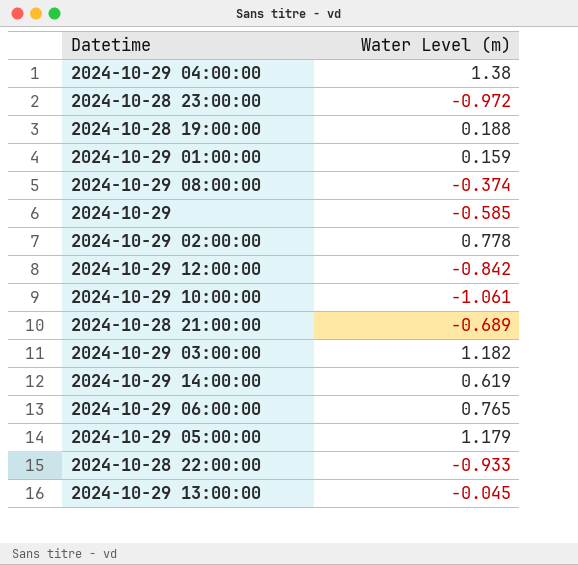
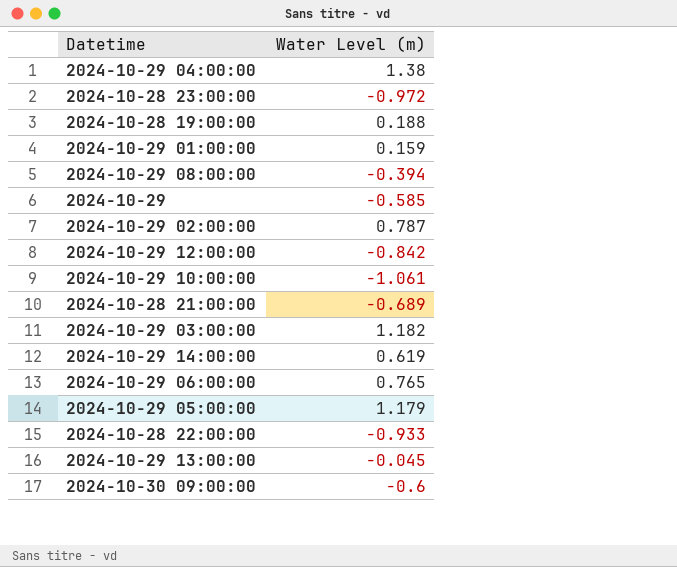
2024-10-29 08:00:00 | Water Level (m): -0.374 -> -0.394
2024-10-29 02:00:00 | Water Level (m): 0.778 -> 0.787
row 2024-10-30 09:00:00: none -> -0.6

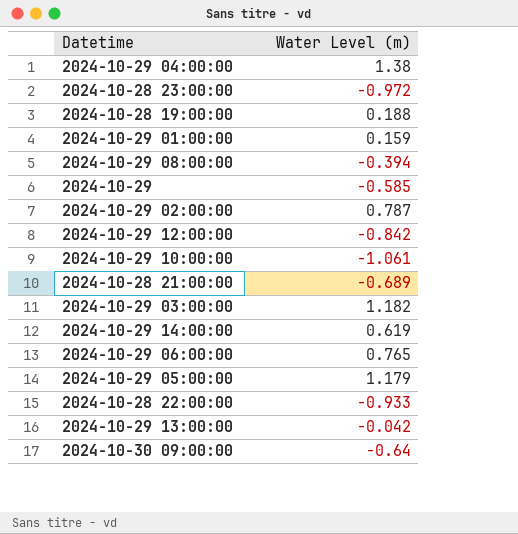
2024-10-29 13:00:00 | Water Level (m): -0.045 -> -0.042
2024-10-30 09:00:00 | Water Level (m): -0.6 -> -0.64

